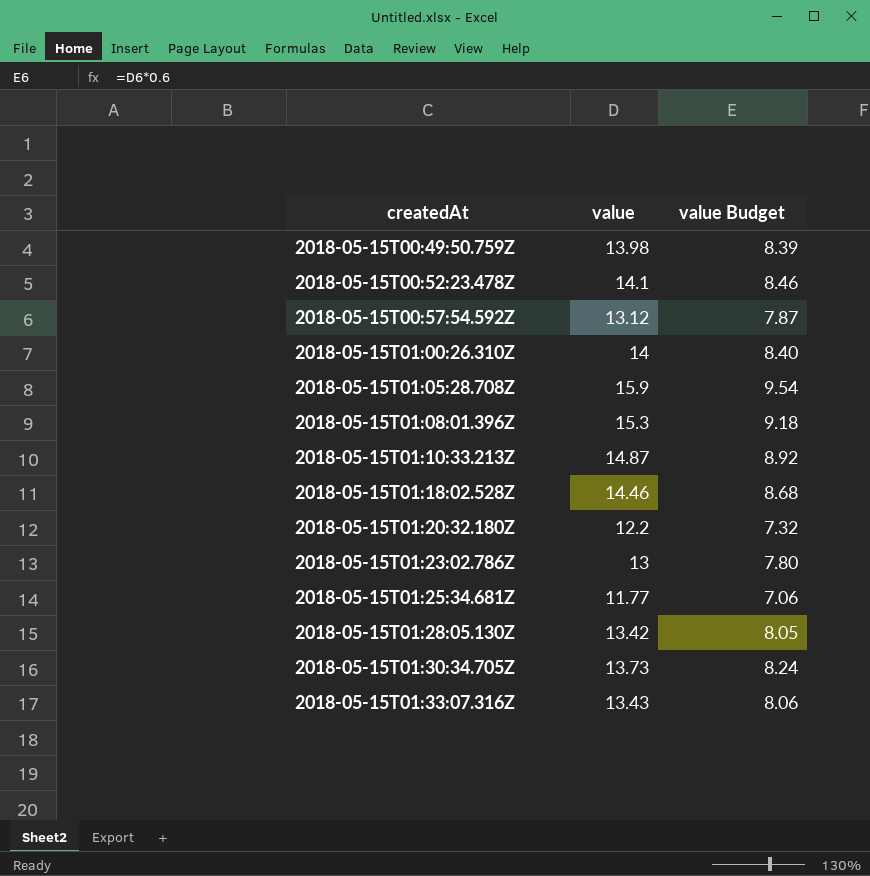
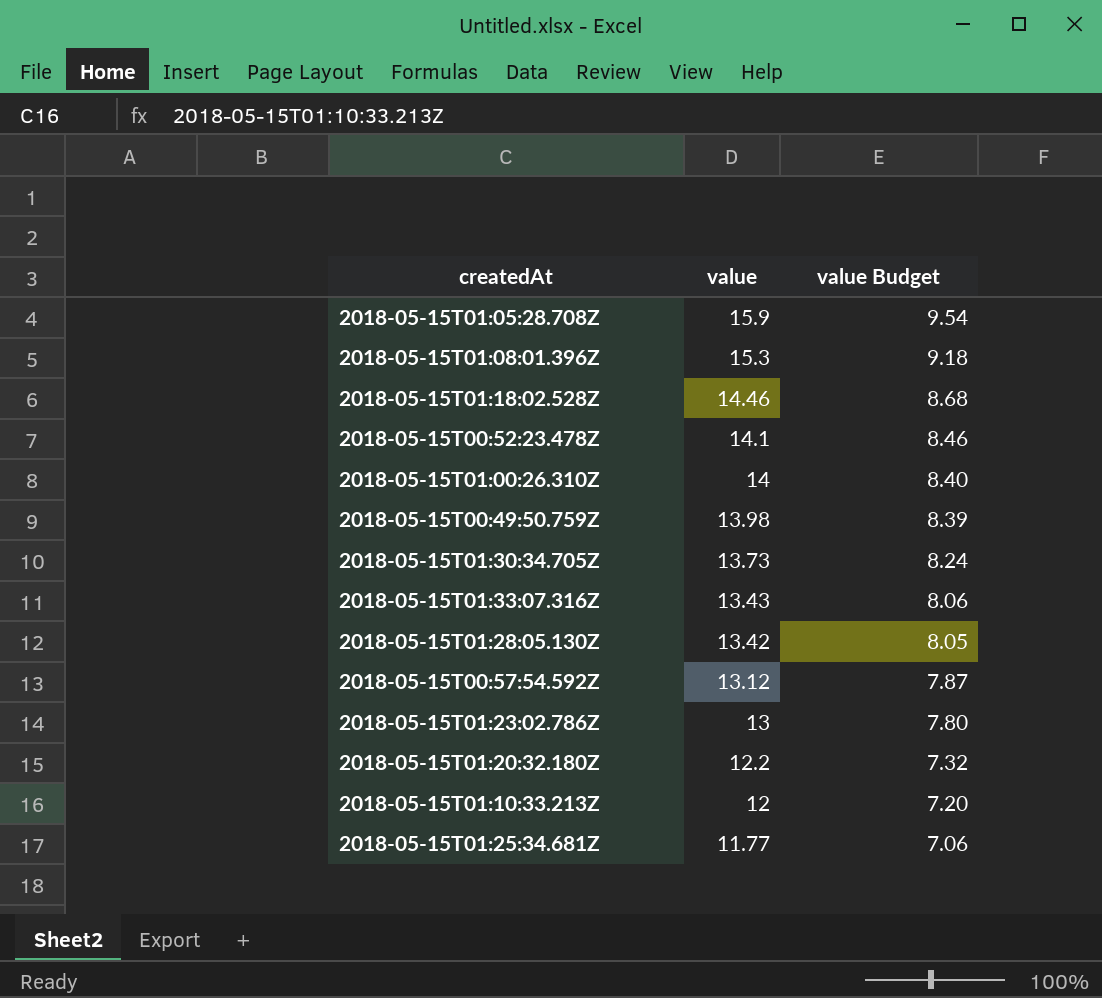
row order: createdAt ascending -> value descending
2018-05-15T01:10:33.213Z | value: 14.87 -> 12
2018-05-15T01:10:33.213Z | value Budget: 8.92 -> 7.20

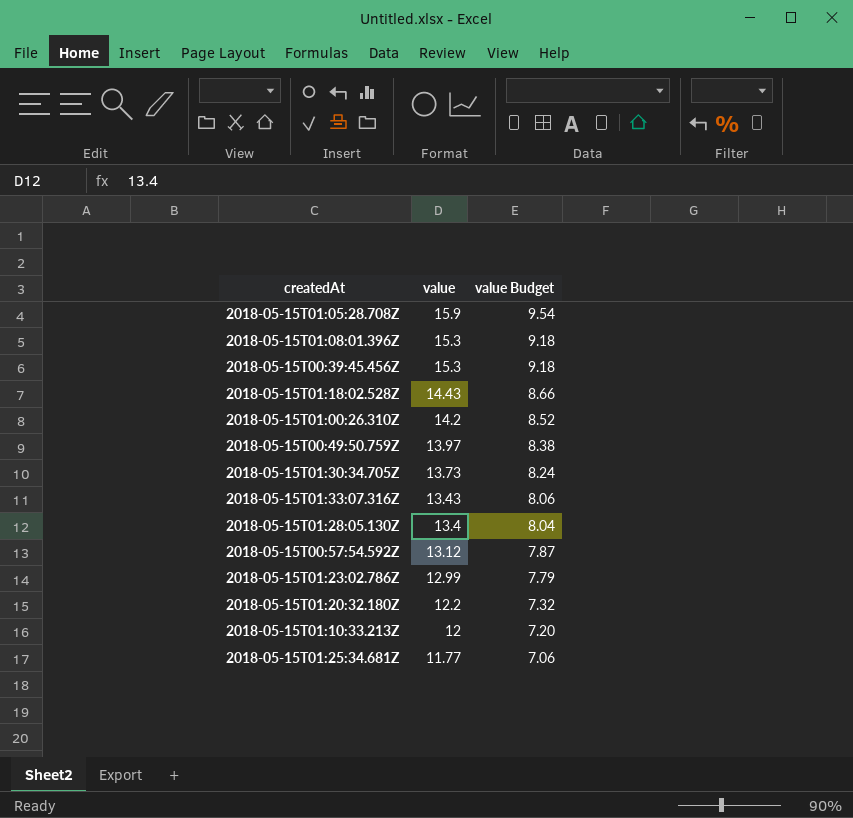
row 2018-05-15T00:52:23.478Z: 14.1 | 8.46 -> none
row 2018-05-15T00:39:45.456Z: none -> 15.3 | 9.18
2018-05-15T01:18:02.528Z | value: 14.46 -> 14.43
2018-05-15T01:18:02.528Z | value Budget: 8.68 -> 8.66
2018-05-15T01:00:26.310Z | value: 14 -> 14.2
2018-05-15T01:00:26.310Z | value Budget: 8.40 -> 8.52
2018-05-15T00:49:50.759Z | value: 13.98 -> 13.97
2018-05-15T00:49:50.759Z | value Budget: 8.39 -> 8.38
2018-05-15T01:28:05.130Z | value: 13.42 -> 13.4
2018-05-15T01:28:05.130Z | value Budget: 8.05 -> 8.04
2018-05-15T01:23:02.786Z | value: 13 -> 12.99
2018-05-15T01:23:02.786Z | value Budget: 7.80 -> 7.79

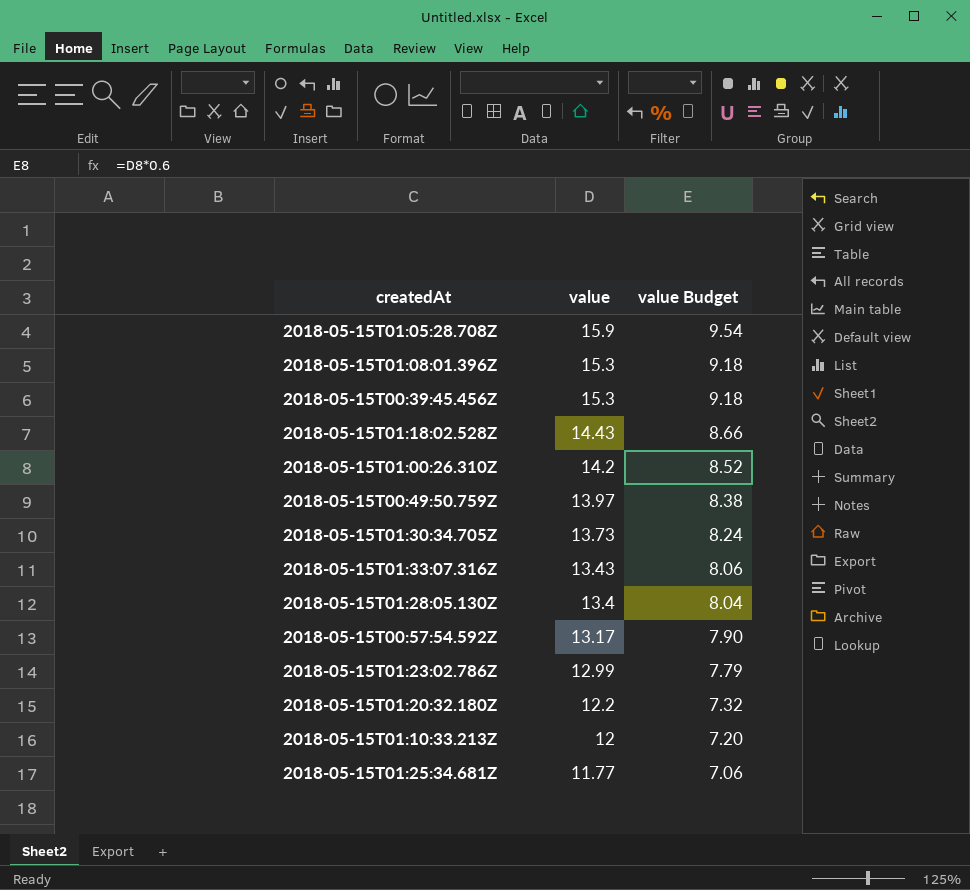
2018-05-15T00:57:54.592Z | value: 13.12 -> 13.17
2018-05-15T00:57:54.592Z | value Budget: 7.87 -> 7.90

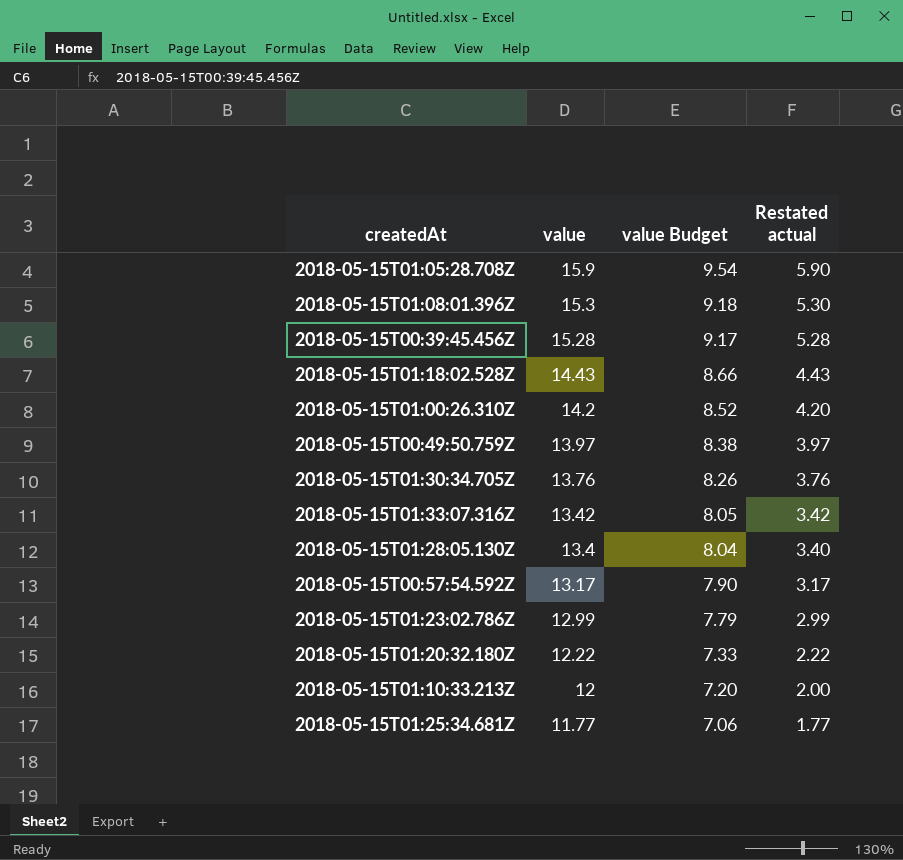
column Restated actual | formula: none -> [value] - 10
2018-05-15T00:39:45.456Z | value: 15.3 -> 15.28
2018-05-15T00:39:45.456Z | value Budget: 9.18 -> 9.17
2018-05-15T01:30:34.705Z | value: 13.73 -> 13.76
2018-05-15T01:30:34.705Z | value Budget: 8.24 -> 8.26
2018-05-15T01:33:07.316Z | value: 13.43 -> 13.42
2018-05-15T01:33:07.316Z | value Budget: 8.06 -> 8.05
2018-05-15T01:20:32.180Z | value: 12.2 -> 12.22
2018-05-15T01:20:32.180Z | value Budget: 7.32 -> 7.33

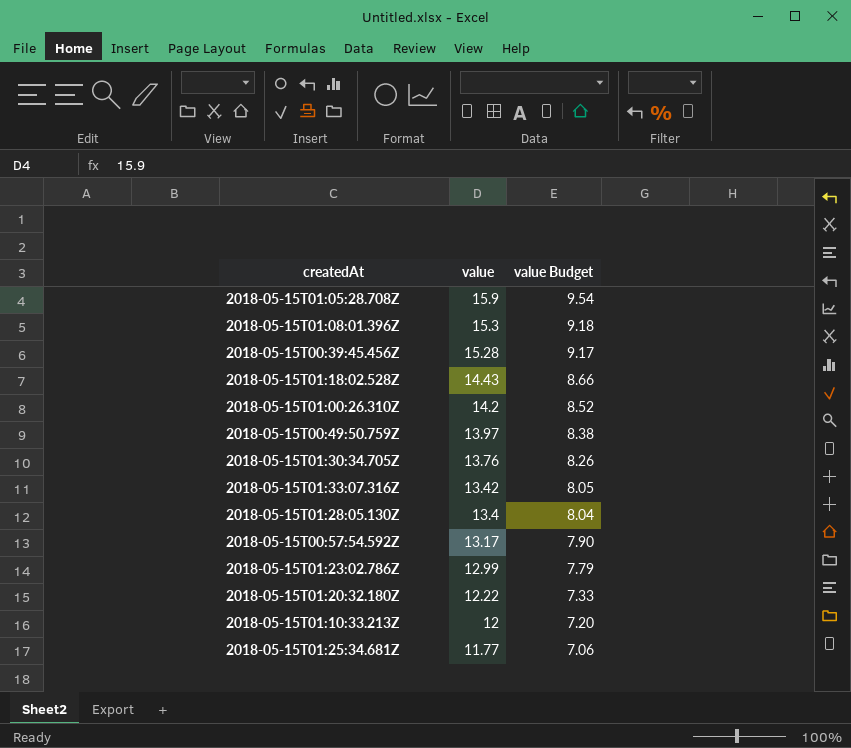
column Restated actual | formula: [value] - 10 -> none

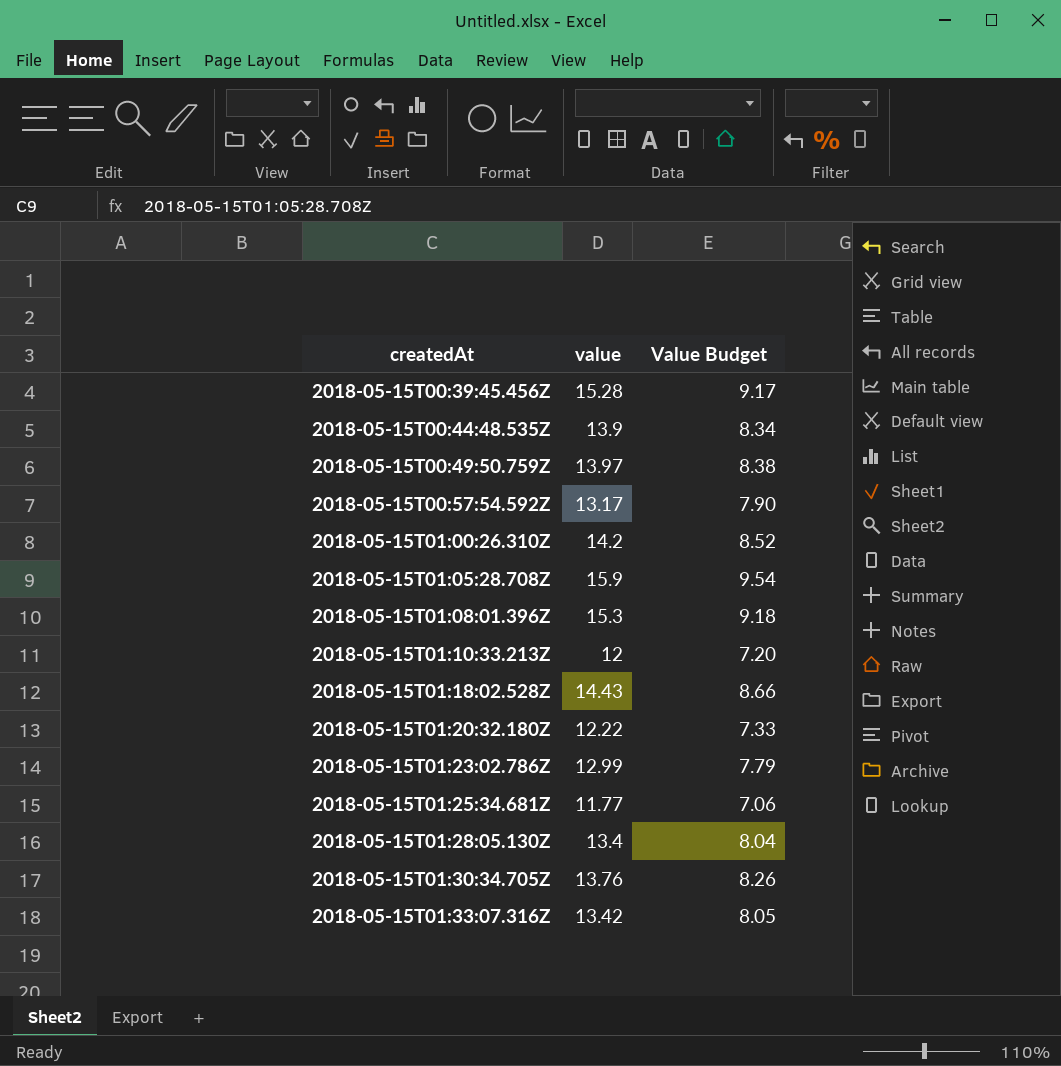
row order: value descending -> createdAt ascending
column name: value Budget -> Value Budget
row 2018-05-15T00:44:48.535Z: none -> 13.9 | 8.34

